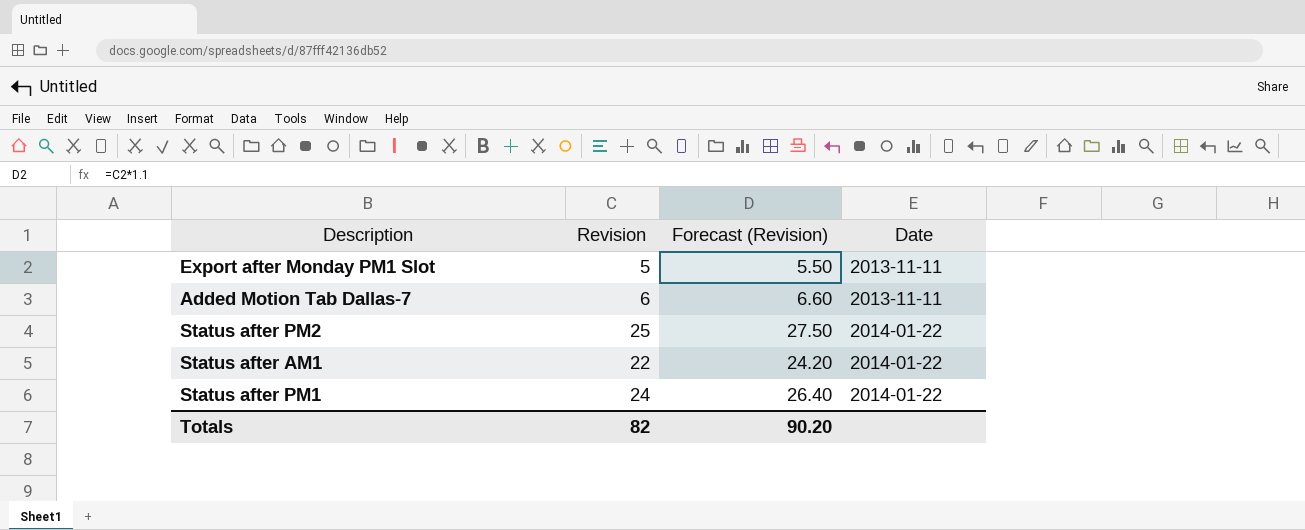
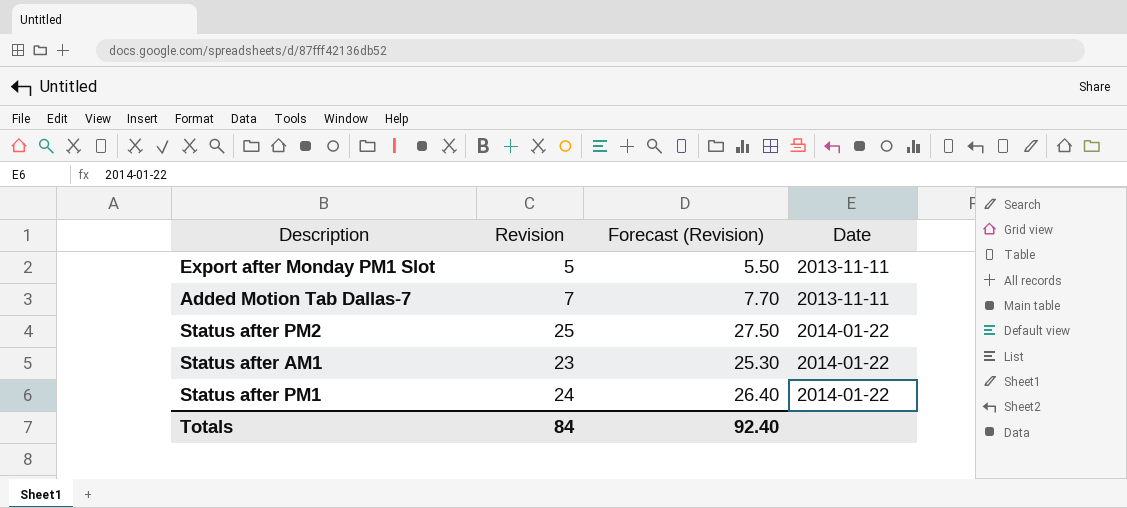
Added Motion Tab Dallas-7 | Revision: 6 -> 7
Added Motion Tab Dallas-7 | Forecast (Revision): 6.60 -> 7.70
Status after AM1 | Revision: 22 -> 23
Status after AM1 | Forecast (Revision): 24.20 -> 25.30
Totals | Revision: 82 -> 84
Totals | Forecast (Revision): 90.20 -> 92.40

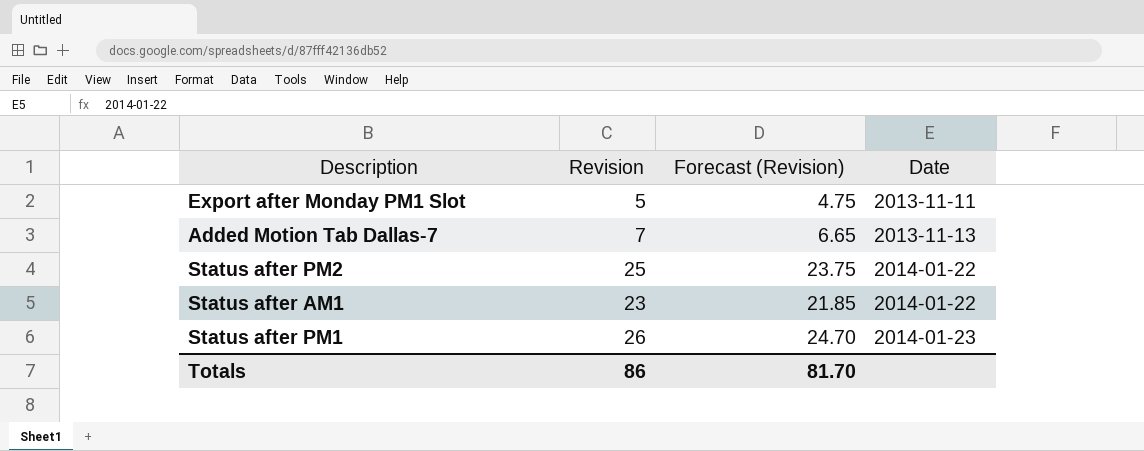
column Forecast (Revision) | formula: [Revision] * 1.1 -> [Revision] * 0.95
Added Motion Tab Dallas-7 | Date: 2013-11-11 -> 2013-11-13
Status after PM1 | Revision: 24 -> 26
Status after PM1 | Date: 2014-01-22 -> 2014-01-23
Totals | Revision: 84 -> 86
Totals | Forecast (Revision): 92.40 -> 81.70

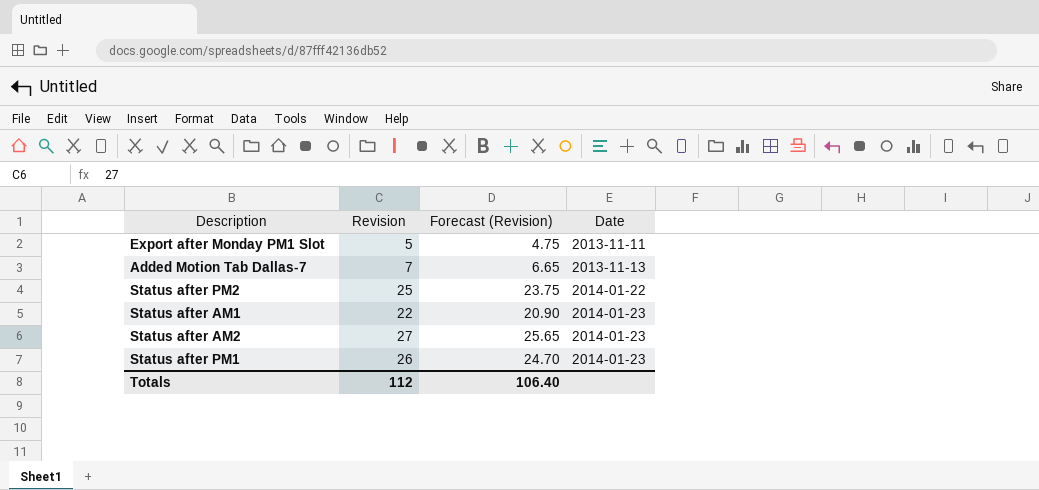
Status after AM1 | Revision: 23 -> 22
Status after AM1 | Forecast (Revision): 21.85 -> 20.90
Status after AM1 | Date: 2014-01-22 -> 2014-01-23
row Status after AM2: none -> 27 | 25.65 | 2014-01-23
Totals | Revision: 86 -> 112
Totals | Forecast (Revision): 81.70 -> 106.40

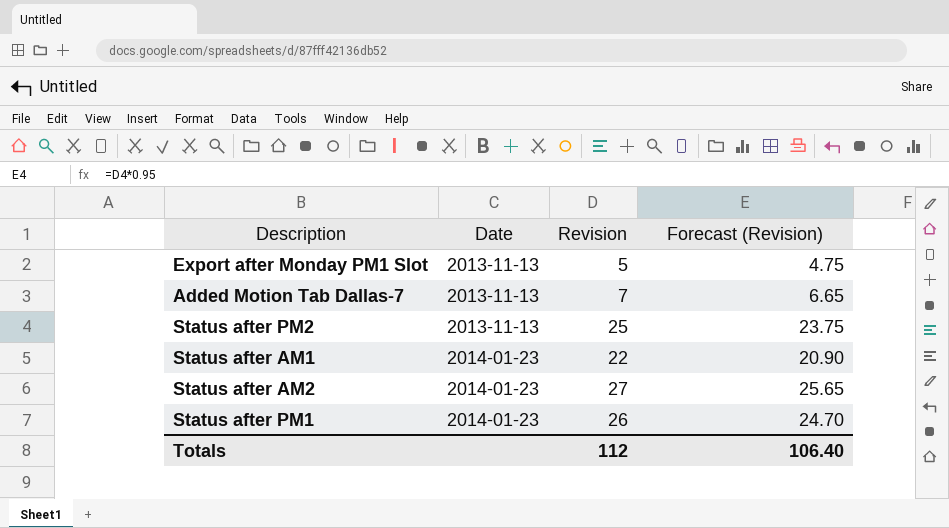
column Date | position: 4 -> 2
Export after Monday PM1 Slot | Date: 2013-11-11 -> 2013-11-13
Status after PM2 | Date: 2014-01-22 -> 2013-11-13

